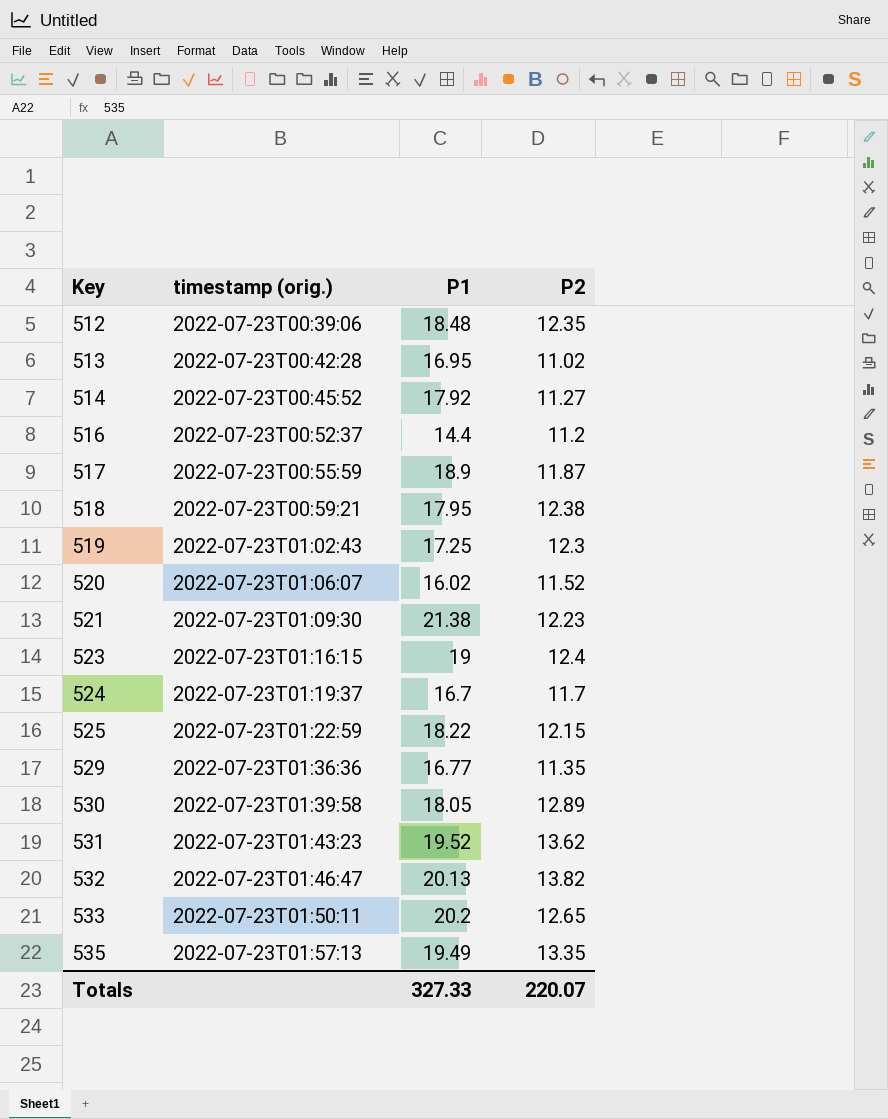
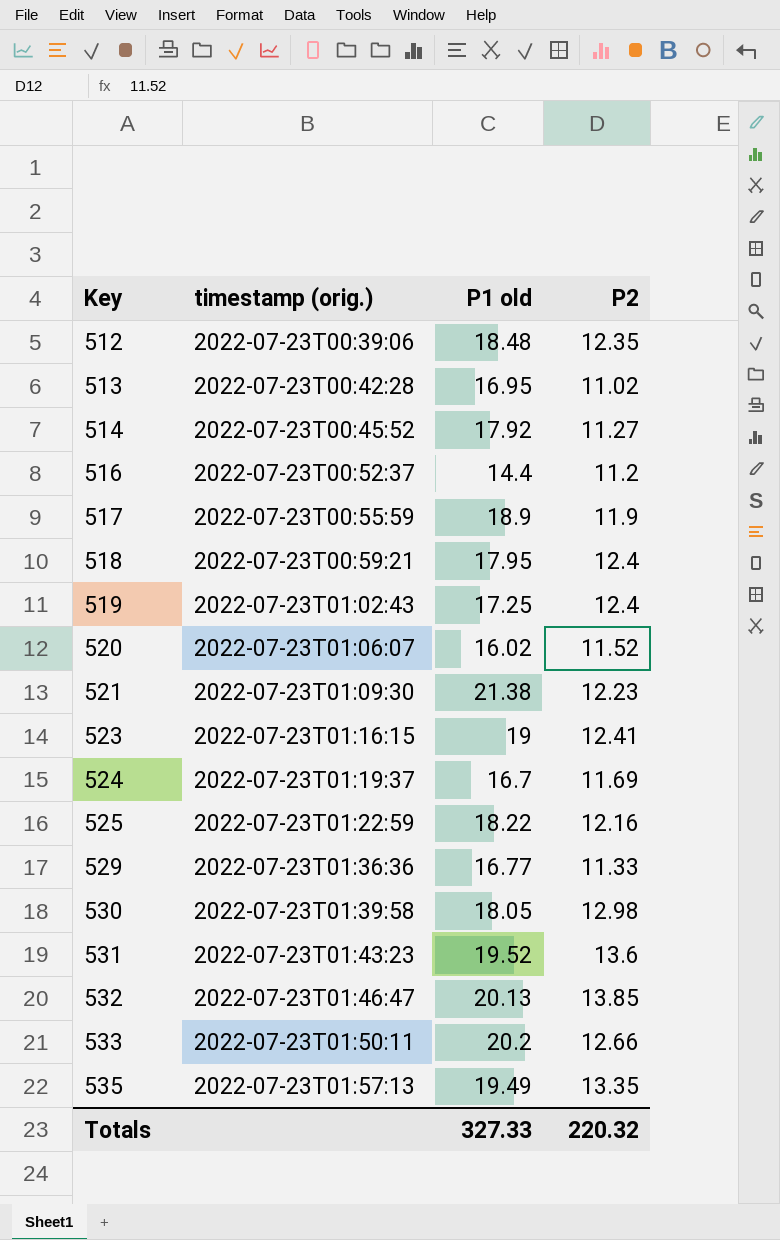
column name: P1 -> P1 old
517 | P2: 11.87 -> 11.9
518 | P2: 12.38 -> 12.4
519 | P2: 12.3 -> 12.4
523 | P2: 12.4 -> 12.41
524 | P2: 11.7 -> 11.69
525 | P2: 12.15 -> 12.16
529 | P2: 11.35 -> 11.33
530 | P2: 12.89 -> 12.98
531 | P2: 13.62 -> 13.6
532 | P2: 13.82 -> 13.85
533 | P2: 12.65 -> 12.66
Totals | P2: 220.07 -> 220.32

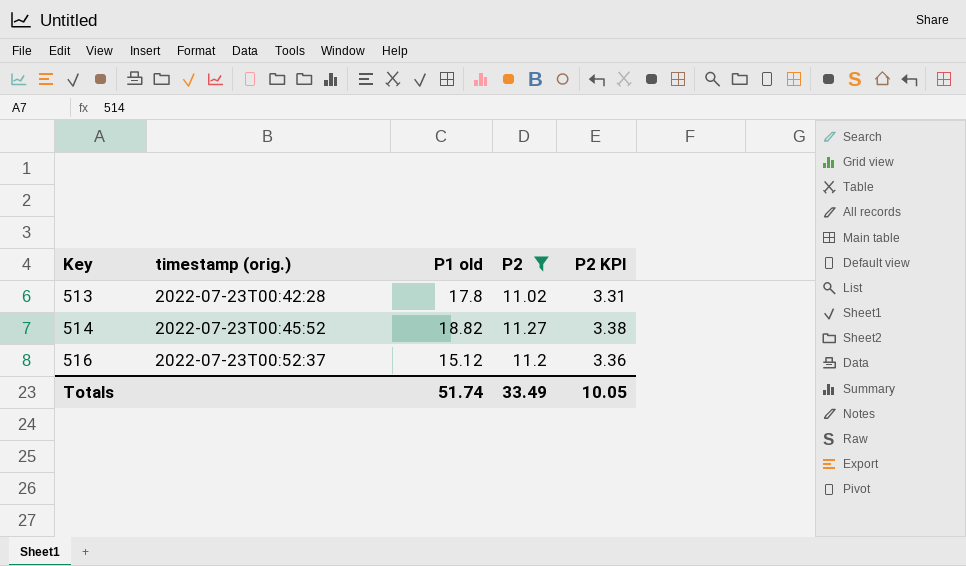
filter: none -> P2 <= 11.27
column P2 KPI | formula: none -> [P2] * 0.3
513 | P1 old: 16.95 -> 17.8
514 | P1 old: 17.92 -> 18.82
516 | P1 old: 14.4 -> 15.12
Totals | P1 old: 327.33 -> 51.74
Totals | P2: 220.32 -> 33.49

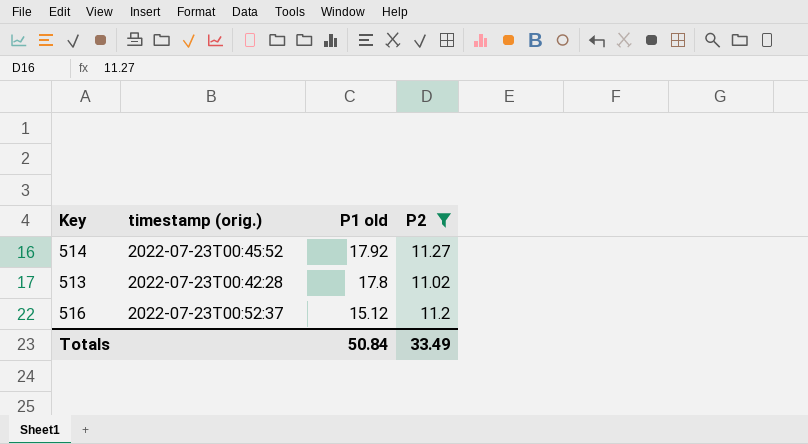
row order: Key ascending -> P1 old descending
column P2 KPI | formula: [P2] * 0.3 -> none
514 | P1 old: 18.82 -> 17.92
Totals | P1 old: 51.74 -> 50.84

